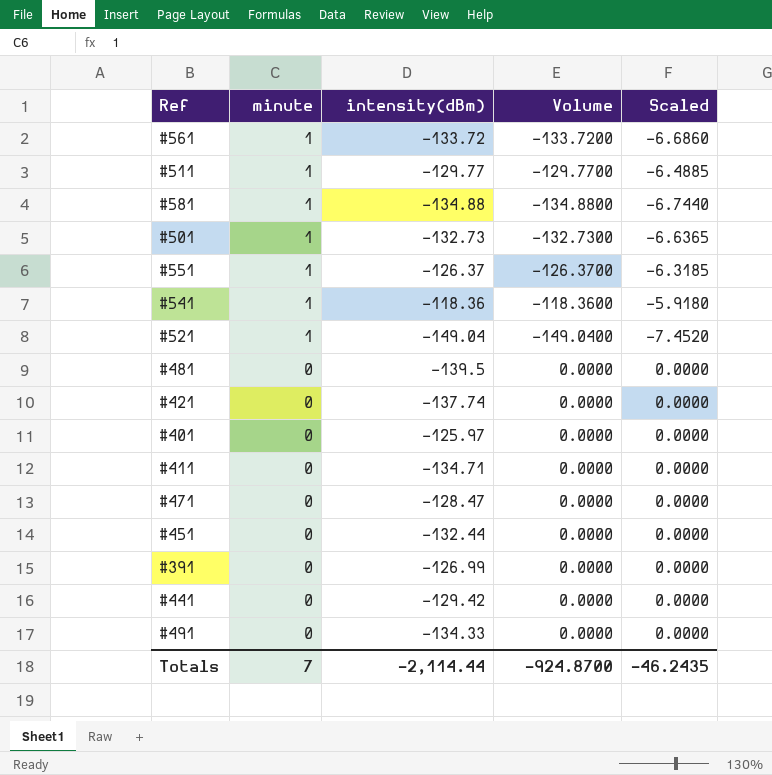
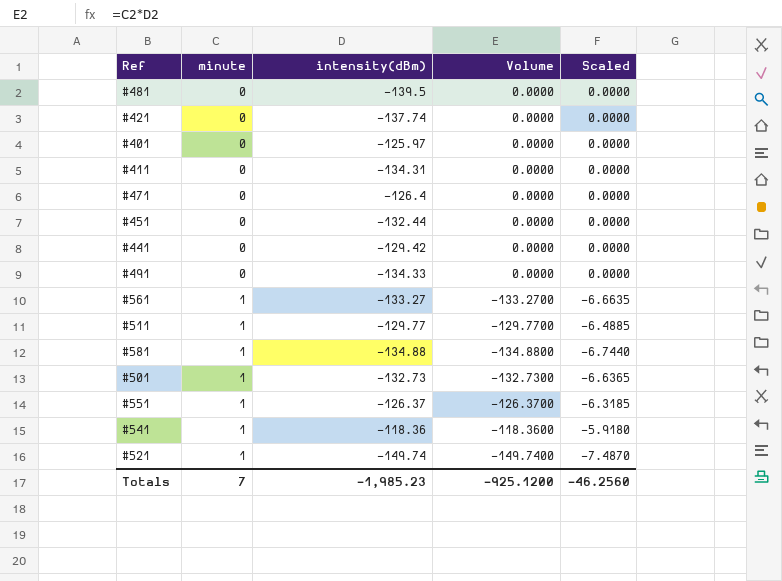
row order: minute descending -> minute ascending
row #391: 0 | -126.99 | 0.0000 | 0.0000 -> none
#411 | intensity(dBm): -134.71 -> -134.31
#471 | intensity(dBm): -128.47 -> -126.4
#561 | intensity(dBm): -133.72 -> -133.27
#561 | Volume: -133.7200 -> -133.2700
#561 | Scaled: -6.6860 -> -6.6635
#521 | intensity(dBm): -149.04 -> -149.74
#521 | Volume: -149.0400 -> -149.7400
#521 | Scaled: -7.4520 -> -7.4870
Totals | intensity(dBm): -2,114.44 -> -1,985.23
Totals | Volume: -924.8700 -> -925.1200
Totals | Scaled: -46.2435 -> -46.2560

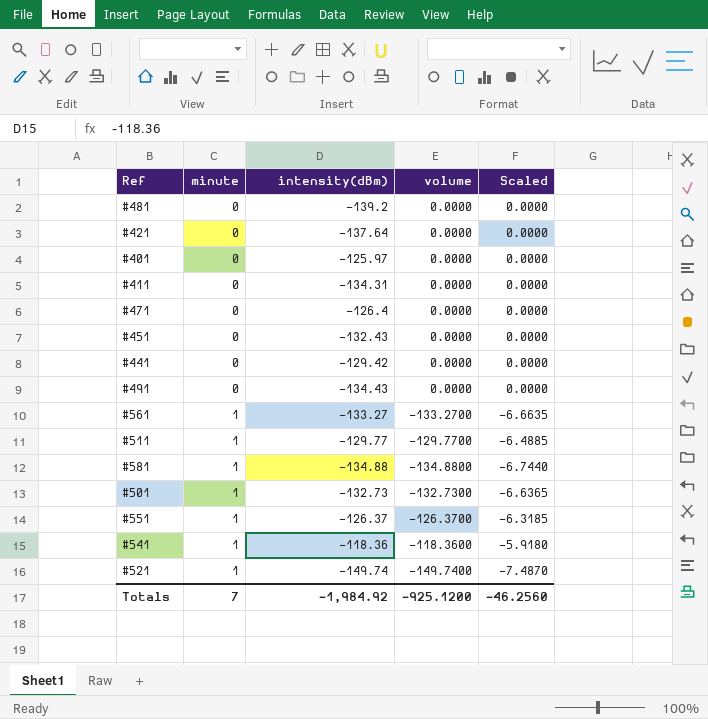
column name: Volume -> volume
#481 | intensity(dBm): -139.5 -> -139.2
#421 | intensity(dBm): -137.74 -> -137.64
#451 | intensity(dBm): -132.44 -> -132.43
#491 | intensity(dBm): -134.33 -> -134.43
Totals | intensity(dBm): -1,985.23 -> -1,984.92

